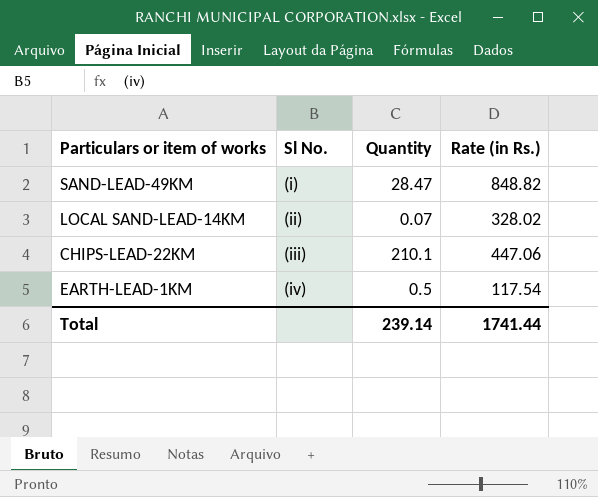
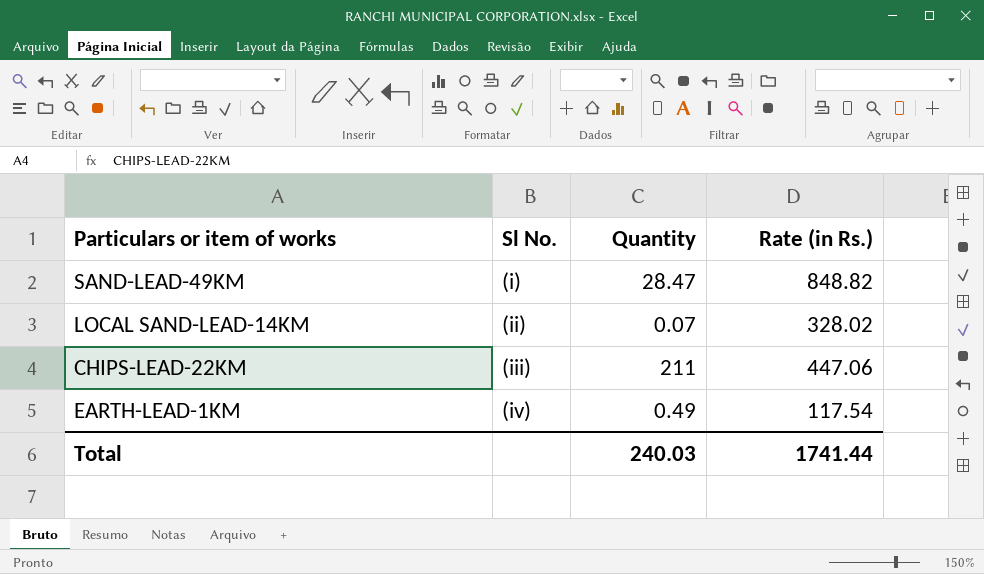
CHIPS-LEAD-22KM | Quantity: 210.1 -> 211
EARTH-LEAD-1KM | Quantity: 0.5 -> 0.49
Total | Quantity: 239.14 -> 240.03

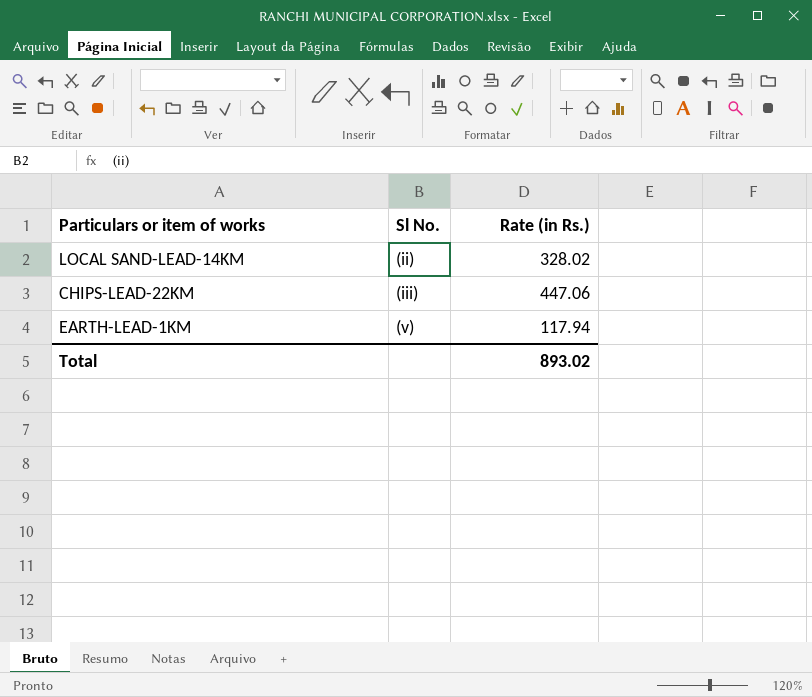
column Quantity | position: 3 -> none
row SAND-LEAD-49KM: (i) | 28.47 | 848.82 -> none
EARTH-LEAD-1KM | Sl No.: (iv) -> (v)
EARTH-LEAD-1KM | Rate (in Rs.): 117.54 -> 117.94
Total | Rate (in Rs.): 1741.44 -> 893.02

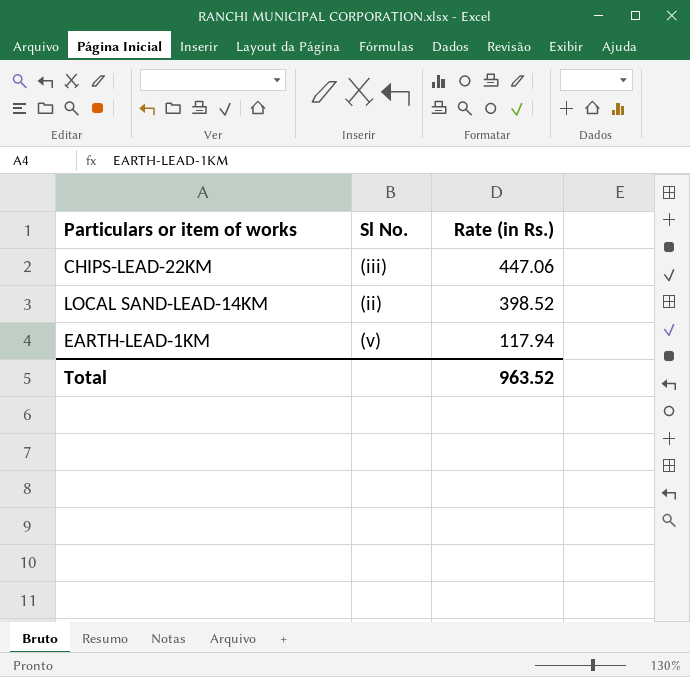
row order: Sl No. ascending -> Rate (in Rs.) descending
LOCAL SAND-LEAD-14KM | Rate (in Rs.): 328.02 -> 398.52
Total | Rate (in Rs.): 893.02 -> 963.52

